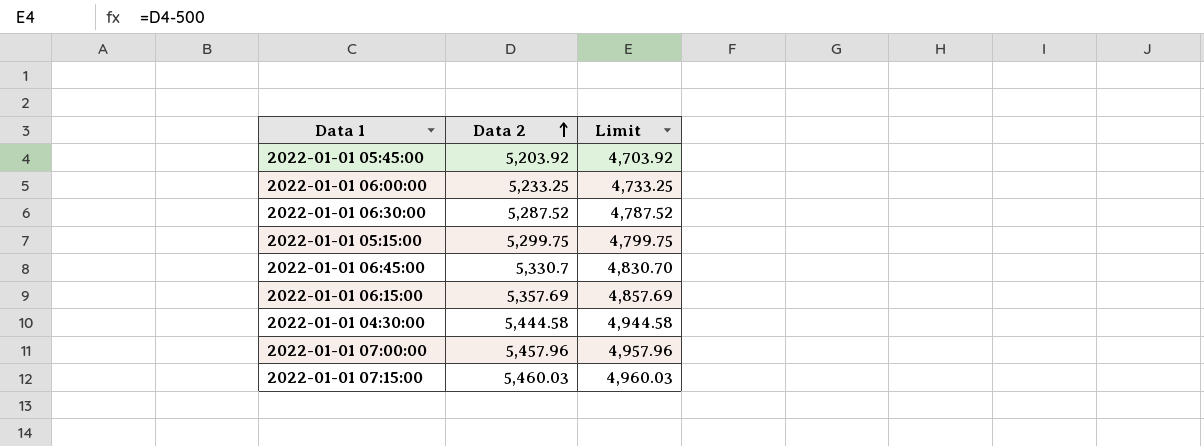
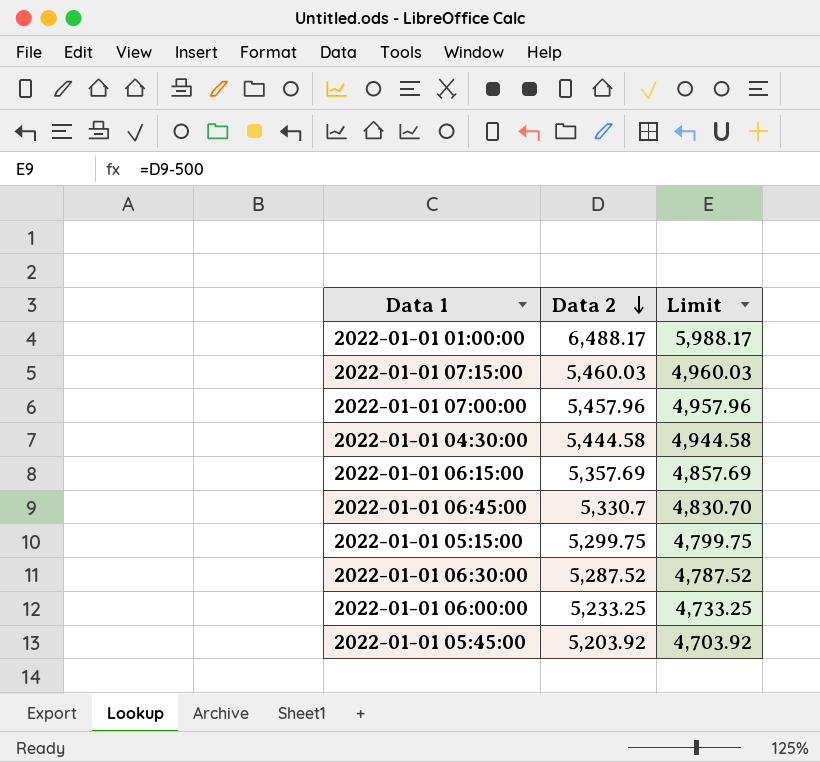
row order: Data 2 ascending -> Data 2 descending
row 2022-01-01 01:00:00: none -> 6,488.17 | 5,988.17

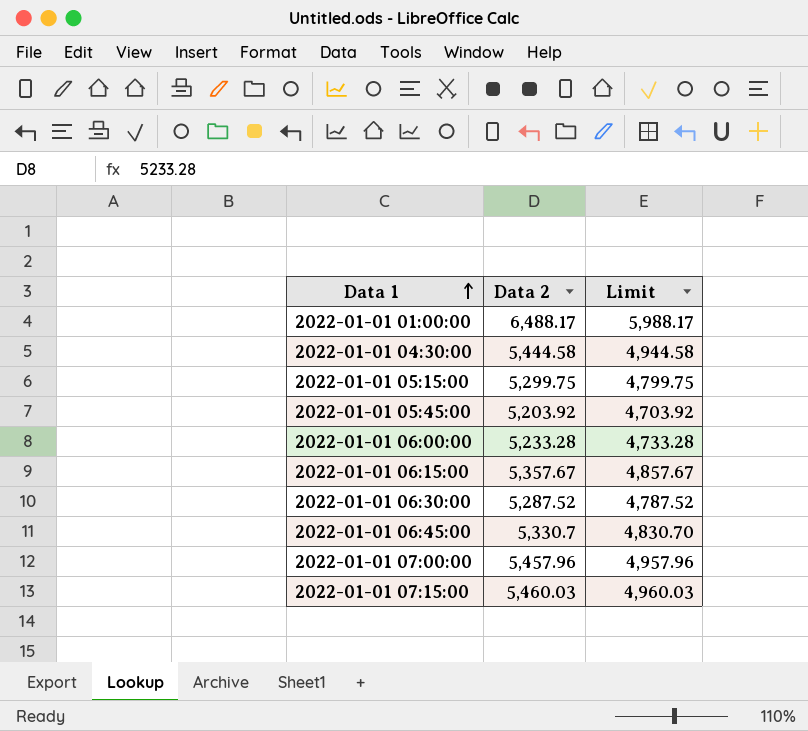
row order: Data 2 descending -> Data 1 ascending
2022-01-01 06:00:00 | Data 2: 5,233.25 -> 5,233.28
2022-01-01 06:00:00 | Limit: 4,733.25 -> 4,733.28
2022-01-01 06:15:00 | Data 2: 5,357.69 -> 5,357.67
2022-01-01 06:15:00 | Limit: 4,857.69 -> 4,857.67

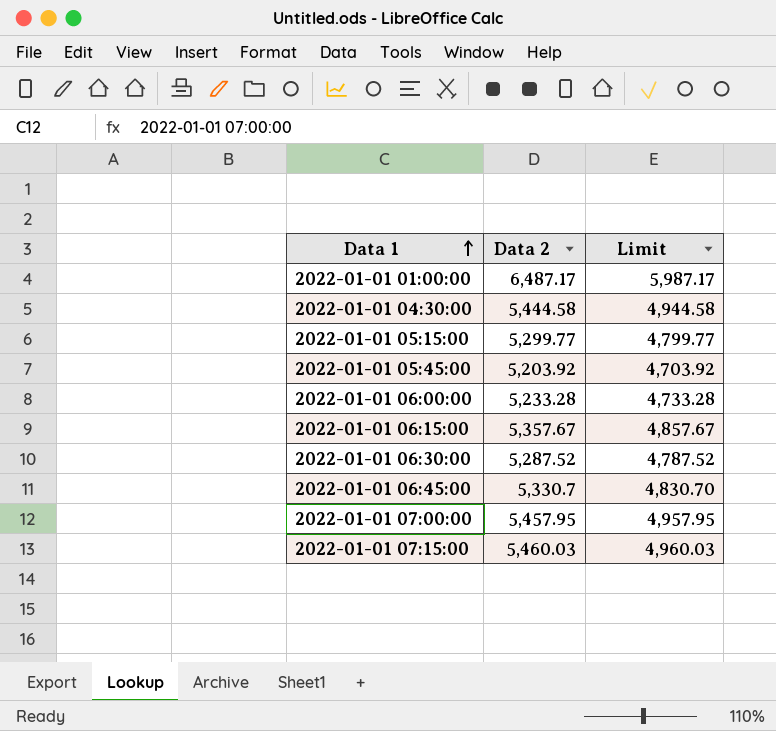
2022-01-01 01:00:00 | Data 2: 6,488.17 -> 6,487.17
2022-01-01 01:00:00 | Limit: 5,988.17 -> 5,987.17
2022-01-01 05:15:00 | Data 2: 5,299.75 -> 5,299.77
2022-01-01 05:15:00 | Limit: 4,799.75 -> 4,799.77
2022-01-01 07:00:00 | Data 2: 5,457.96 -> 5,457.95
2022-01-01 07:00:00 | Limit: 4,957.96 -> 4,957.95

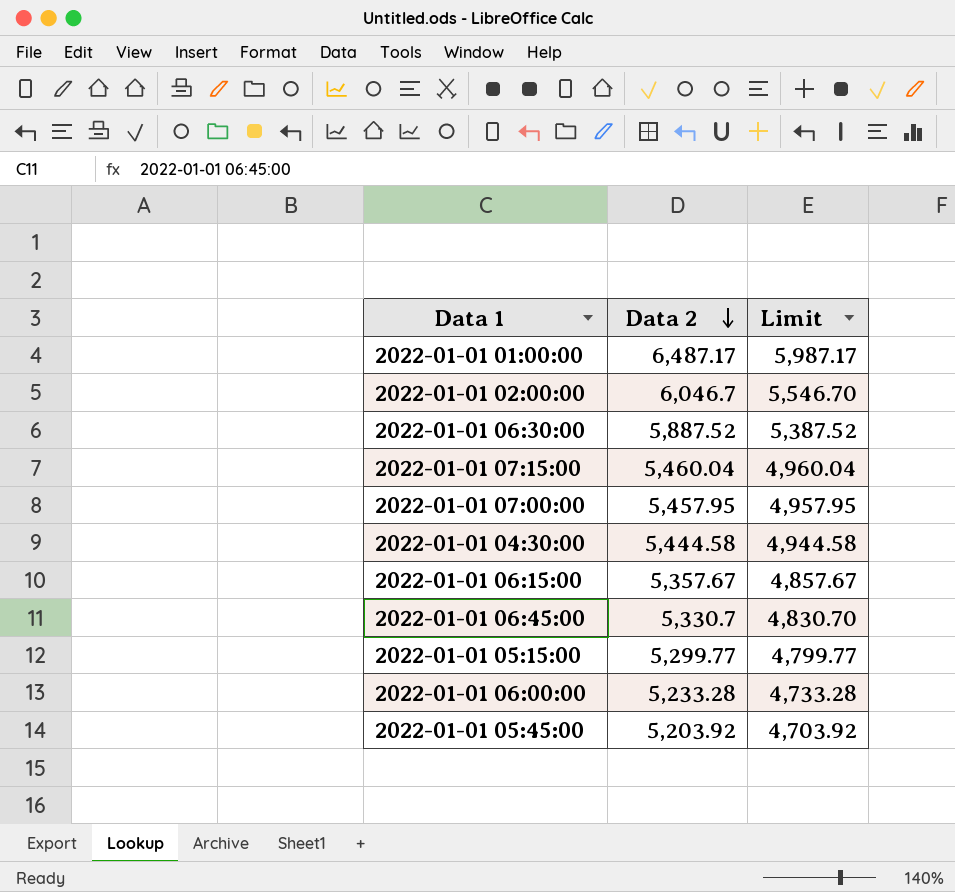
row order: Data 1 ascending -> Data 2 descending
row 2022-01-01 02:00:00: none -> 6,046.7 | 5,546.70
2022-01-01 06:30:00 | Data 2: 5,287.52 -> 5,887.52
2022-01-01 06:30:00 | Limit: 4,787.52 -> 5,387.52
2022-01-01 07:15:00 | Data 2: 5,460.03 -> 5,460.04
2022-01-01 07:15:00 | Limit: 4,960.03 -> 4,960.04

